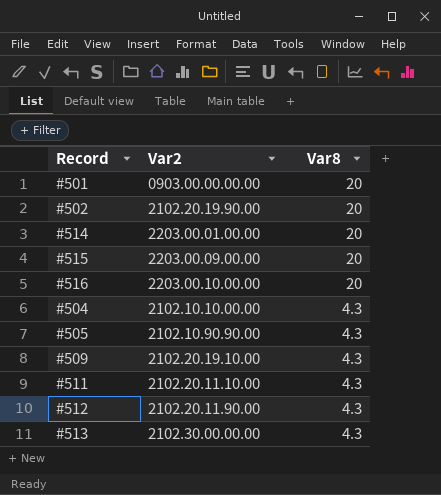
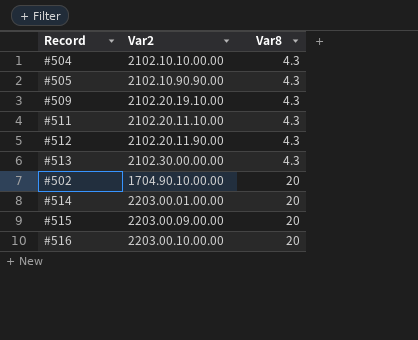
row order: Var8 descending -> Var8 ascending
row #501: 0903.00.00.00.00 | 20 -> none
#502 | Var2: 2102.20.19.90.00 -> 1704.90.10.00.00

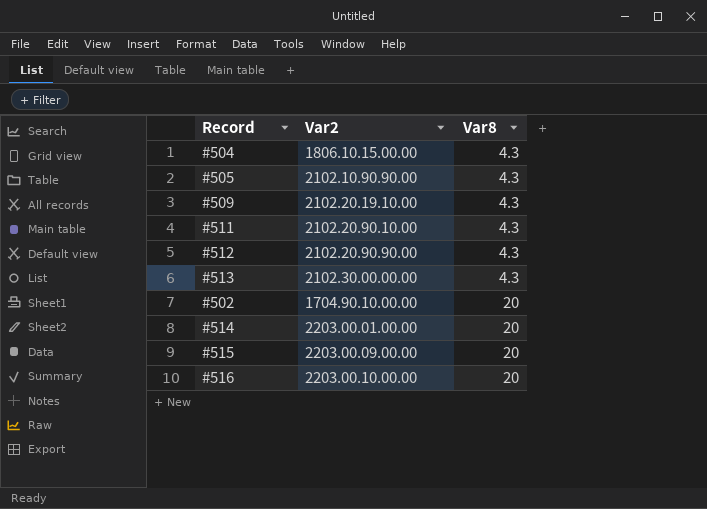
#504 | Var2: 2102.10.10.00.00 -> 1806.10.15.00.00
#511 | Var2: 2102.20.11.10.00 -> 2102.20.90.10.00
#512 | Var2: 2102.20.11.90.00 -> 2102.20.90.90.00

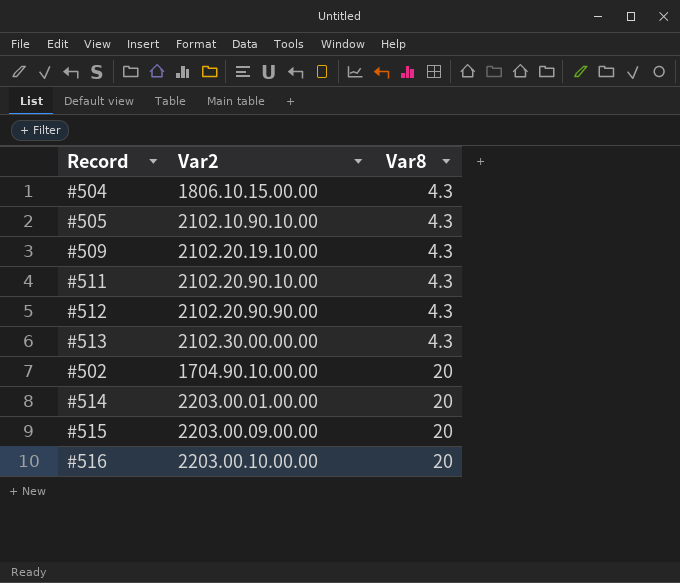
#505 | Var2: 2102.10.90.90.00 -> 2102.10.90.10.00

